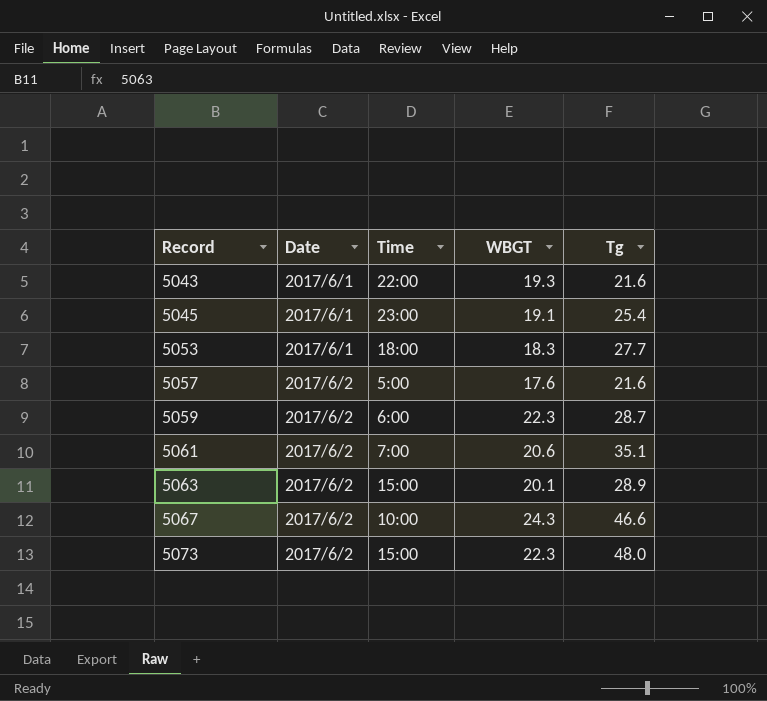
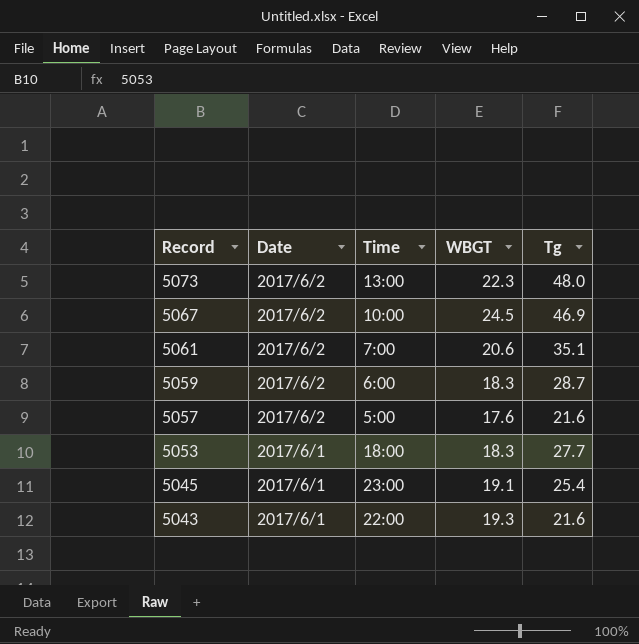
row order: Record ascending -> Record descending
row 5063: 2017/6/2 | 15:00 | 20.1 | 28.9 -> none
5073 | Time: 15:00 -> 13:00
5067 | WBGT: 24.3 -> 24.5
5067 | Tg: 46.6 -> 46.9
5059 | WBGT: 22.3 -> 18.3

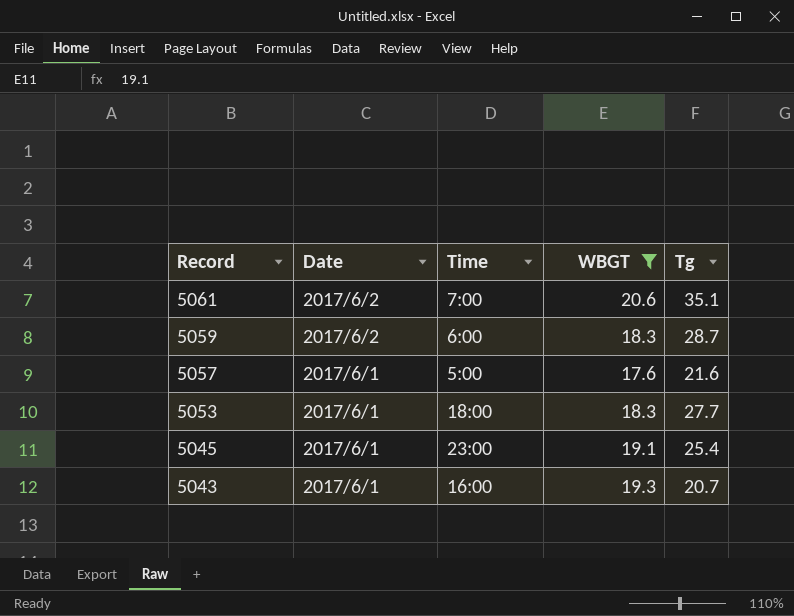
filter: none -> WBGT <= 20.6
5057 | Date: 2017/6/2 -> 2017/6/1
5043 | Time: 22:00 -> 16:00
5043 | Tg: 21.6 -> 20.7

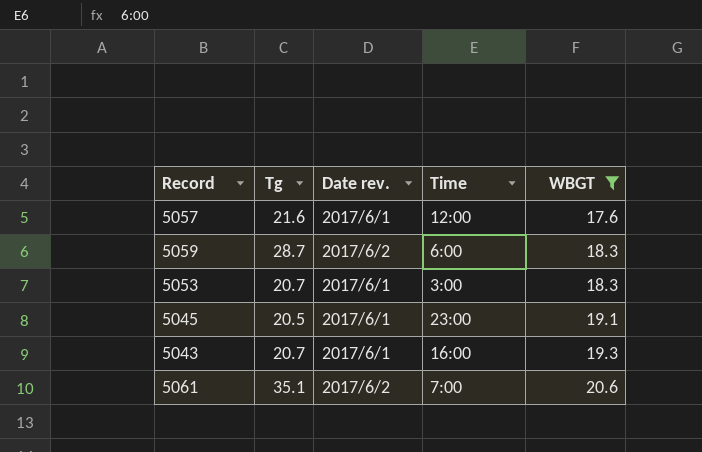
row order: Record descending -> WBGT ascending
column Tg | position: 5 -> 2
column name: Date -> Date rev.
5057 | Time: 5:00 -> 12:00
5053 | Tg: 27.7 -> 20.7
5053 | Time: 18:00 -> 3:00
5045 | Tg: 25.4 -> 20.5

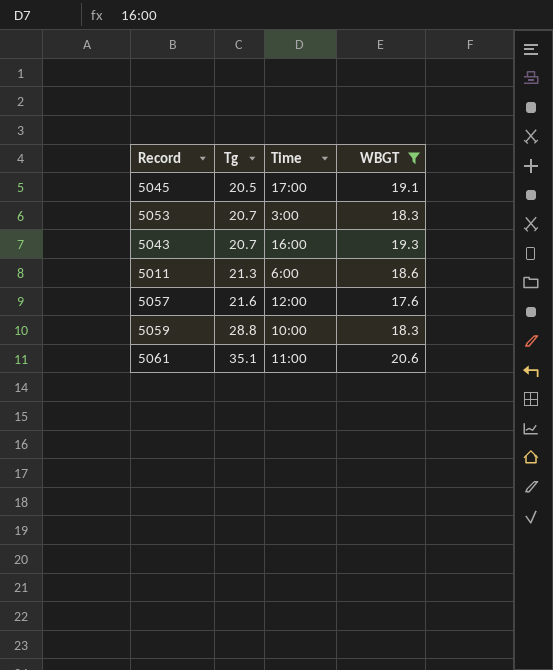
row order: WBGT ascending -> Tg ascending
column Date rev. | position: 3 -> none
5045 | Time: 23:00 -> 17:00
row 5011: none -> 21.3 | 6:00 | 18.6
5059 | Tg: 28.7 -> 28.8
5059 | Time: 6:00 -> 10:00
5061 | Time: 7:00 -> 11:00

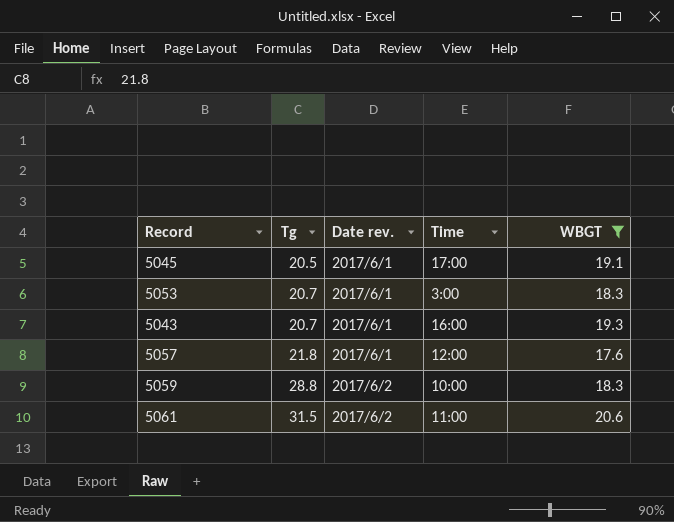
column Date rev. | position: none -> 3
row 5011: 21.3 | 6:00 | 18.6 -> none
5057 | Tg: 21.6 -> 21.8
5061 | Tg: 35.1 -> 31.5

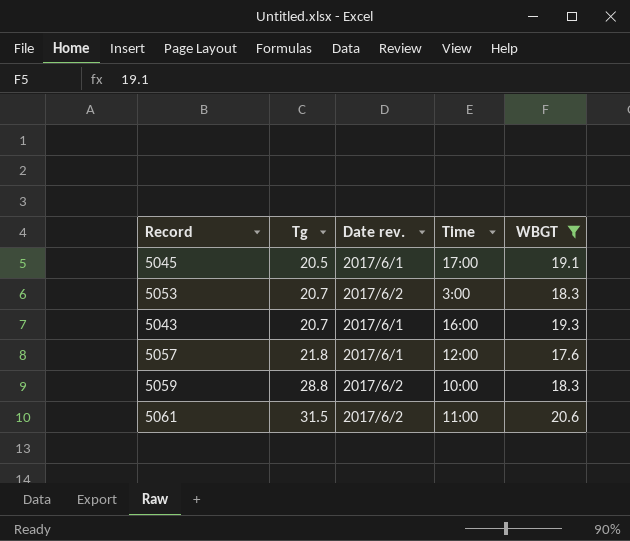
5053 | Date rev.: 2017/6/1 -> 2017/6/2

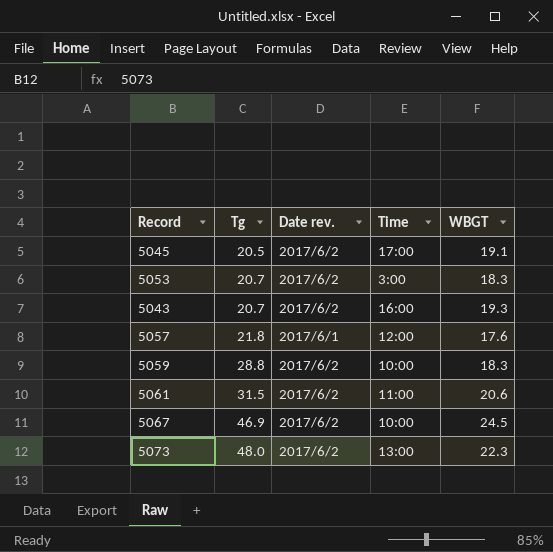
filter: WBGT <= 20.6 -> none
5045 | Date rev.: 2017/6/1 -> 2017/6/2
5043 | Date rev.: 2017/6/1 -> 2017/6/2

